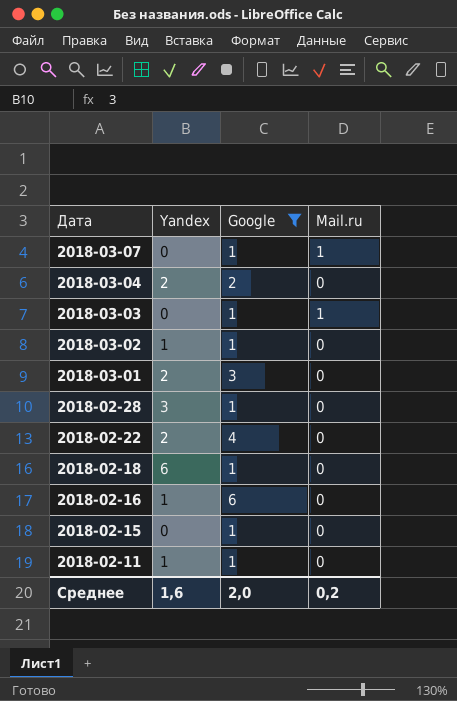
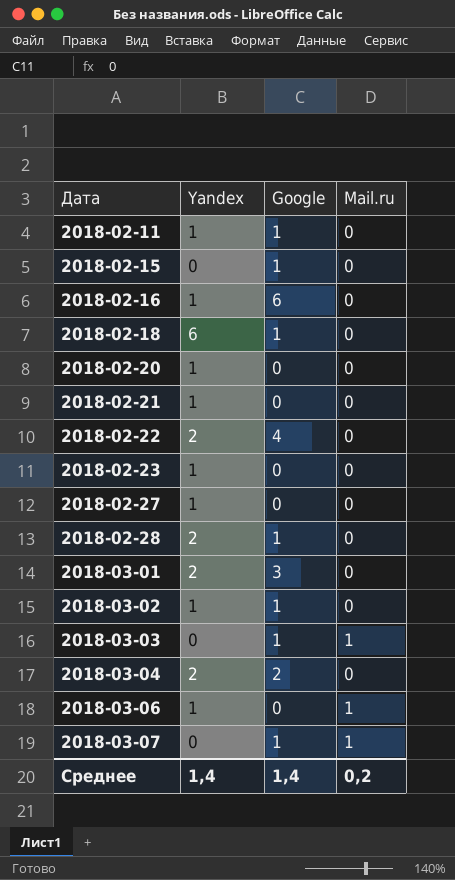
filter: Google != 0 -> none
row order: Дата descending -> Дата ascending
2018-02-28 | Yandex: 3 -> 2
Среднее | Yandex: 1,6 -> 1,4
Среднее | Google: 2,0 -> 1,4

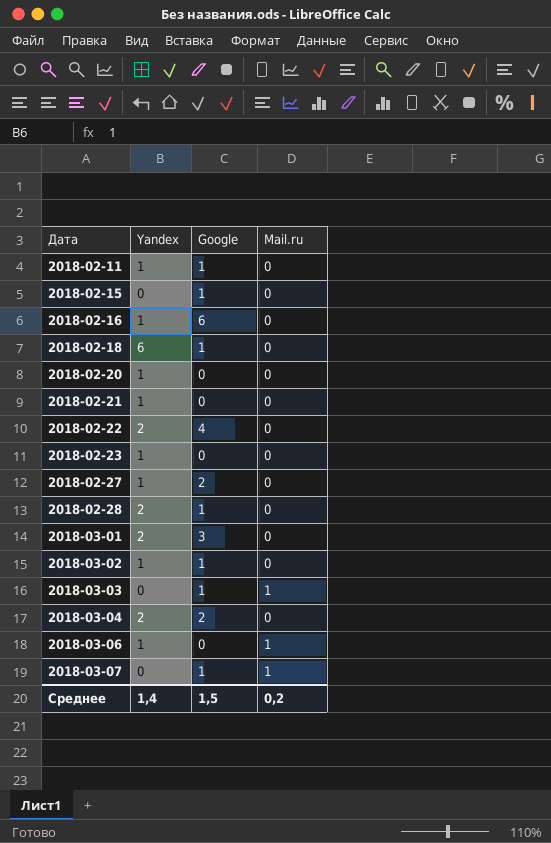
2018-02-27 | Google: 0 -> 2
Среднее | Google: 1,4 -> 1,5

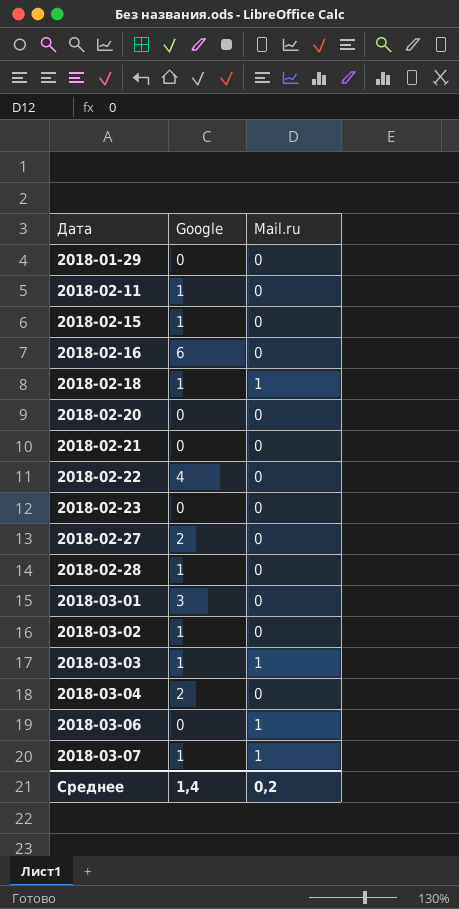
column Yandex | position: 2 -> none
row 2018-01-29: none -> 0 | 0
2018-02-18 | Mail.ru: 0 -> 1
Среднее | Google: 1,5 -> 1,4

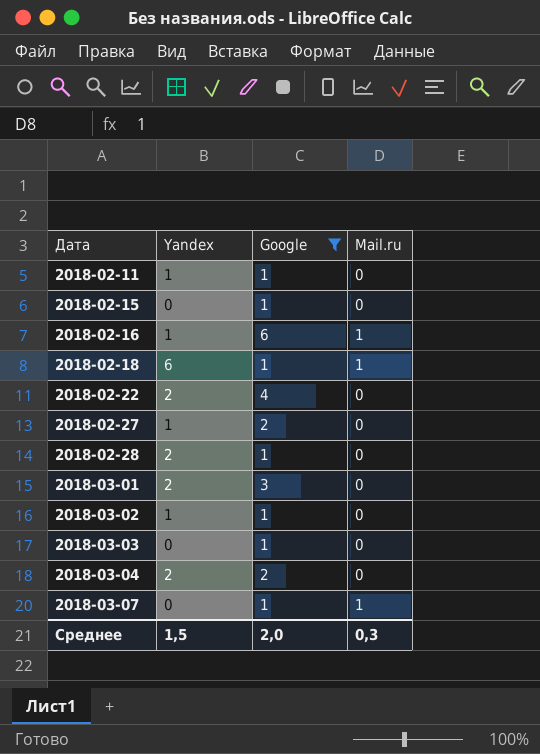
filter: none -> Google != 0
column Yandex | position: none -> 2
2018-02-16 | Mail.ru: 0 -> 1
2018-03-03 | Mail.ru: 1 -> 0
Среднее | Google: 1,4 -> 2,0
Среднее | Mail.ru: 0,2 -> 0,3

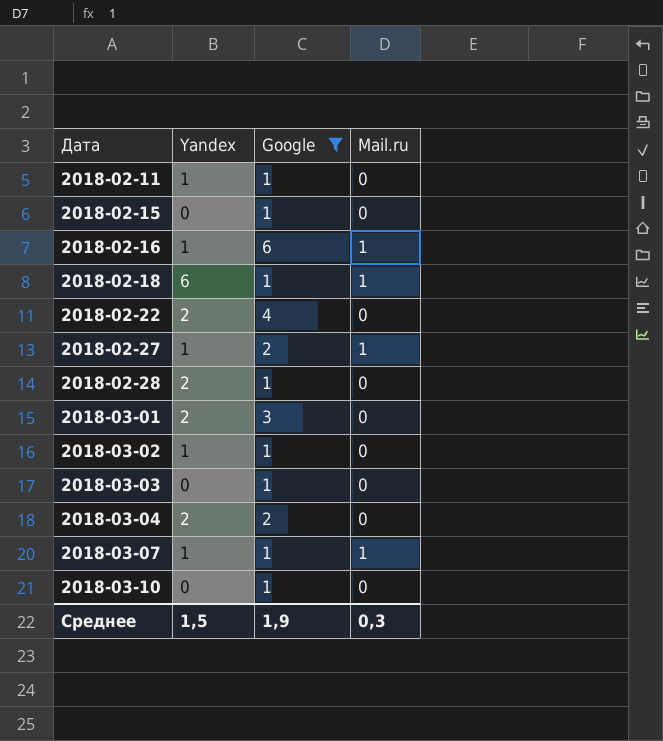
2018-02-27 | Mail.ru: 0 -> 1
2018-03-07 | Yandex: 0 -> 1
row 2018-03-10: none -> 0 | 1 | 0
Среднее | Google: 2,0 -> 1,9

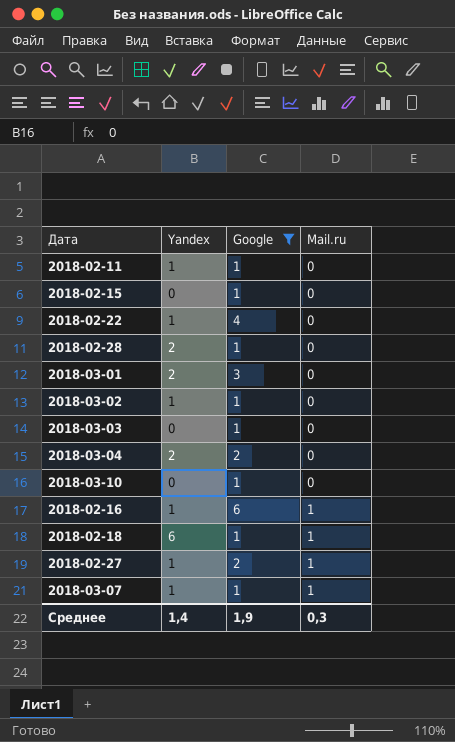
row order: Дата ascending -> Mail.ru ascending
2018-02-22 | Yandex: 2 -> 1
Среднее | Yandex: 1,5 -> 1,4

